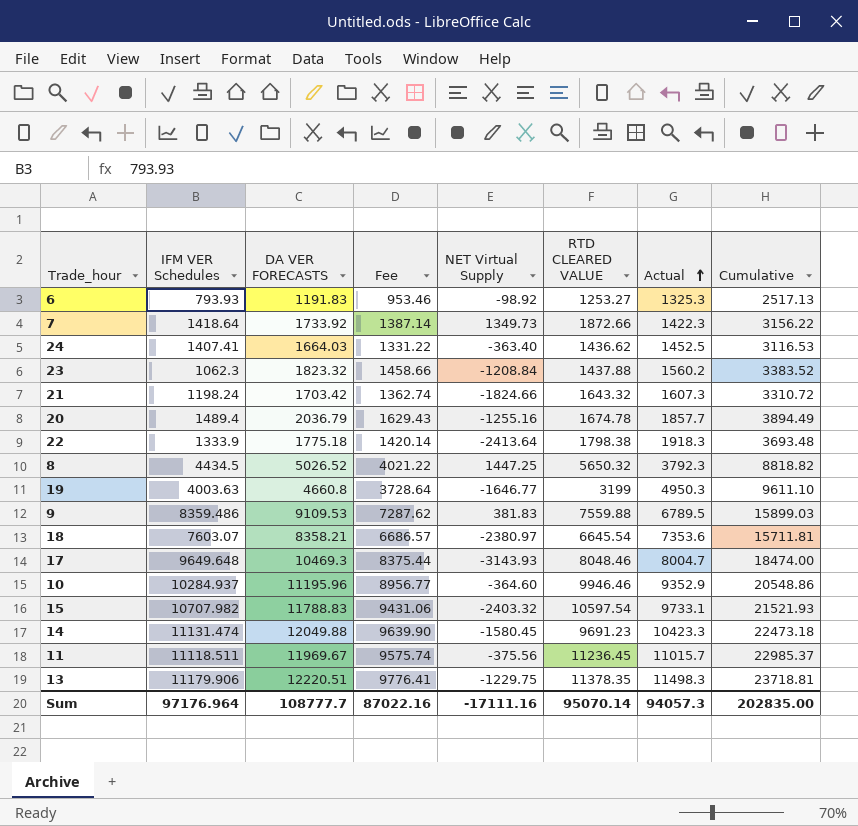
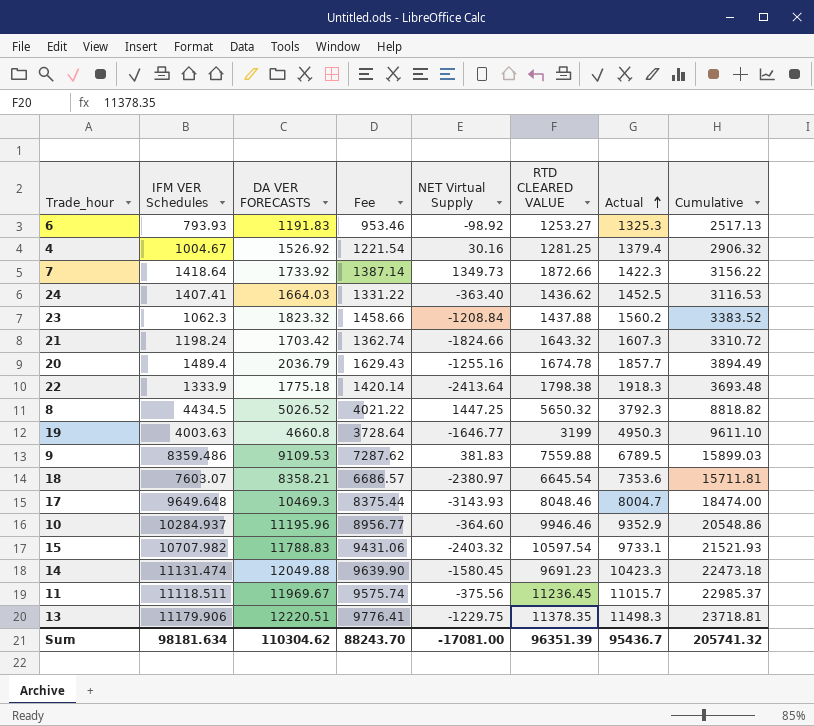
row 4: none -> 1004.67 | 1526.92 | 1221.54 | 30.16 | 1281.25 | 1379.4 | 2906.32
Sum | IFM VER Schedules: 97176.964 -> 98181.634
Sum | DA VER FORECASTS: 108777.7 -> 110304.62
Sum | Fee: 87022.16 -> 88243.70
Sum | NET Virtual Supply: -17111.16 -> -17081.00
Sum | RTD CLEARED VALUE: 95070.14 -> 96351.39
Sum | Actual: 94057.3 -> 95436.7
Sum | Cumulative: 202835.00 -> 205741.32

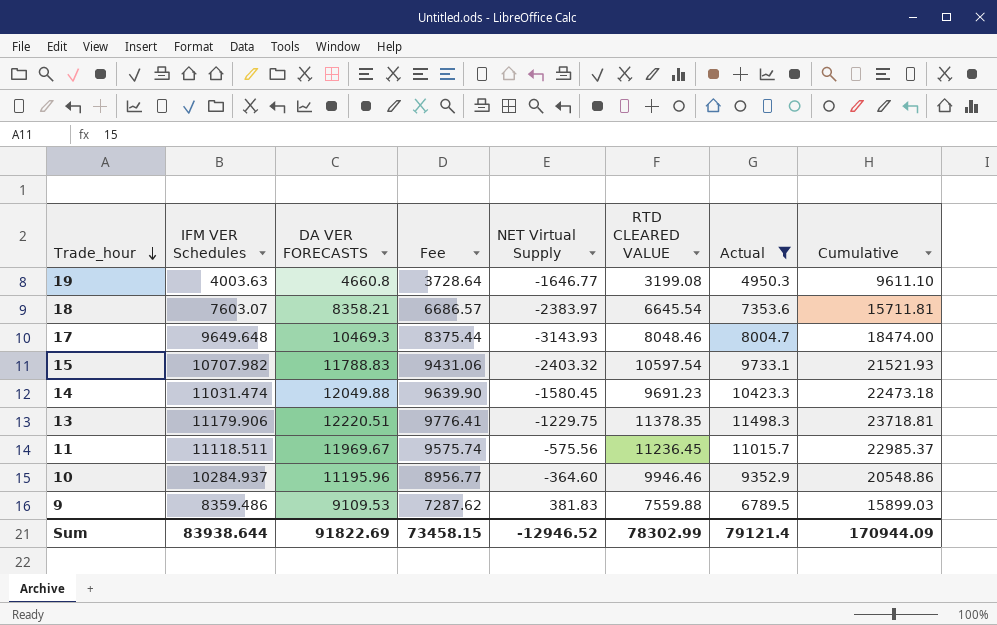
filter: none -> Actual >= 4950.3
row order: Actual ascending -> Trade_hour descending
19 | RTD CLEARED VALUE: 3199 -> 3199.08
18 | NET Virtual Supply: -2380.97 -> -2383.97
14 | IFM VER Schedules: 11131.474 -> 11031.474
11 | NET Virtual Supply: -375.56 -> -575.56
Sum | IFM VER Schedules: 98181.634 -> 83938.644
Sum | DA VER FORECASTS: 110304.62 -> 91822.69
Sum | Fee: 88243.70 -> 73458.15
Sum | NET Virtual Supply: -17081.00 -> -12946.52
Sum | RTD CLEARED VALUE: 96351.39 -> 78302.99
Sum | Actual: 95436.7 -> 79121.4
Sum | Cumulative: 205741.32 -> 170944.09

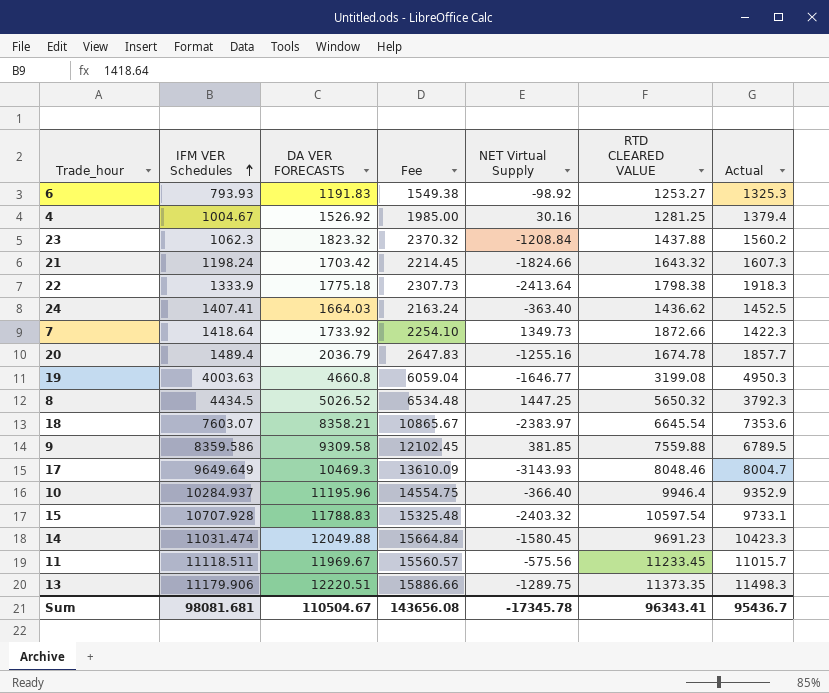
filter: Actual >= 4950.3 -> none
row order: Trade_hour descending -> IFM VER Schedules ascending
column Cumulative | formula: [DA VER FORECASTS] + [Actual] -> none
column Fee | formula: [DA VER FORECASTS] * 0.8 -> [DA VER FORECASTS] * 1.3
9 | IFM VER Schedules: 8359.486 -> 8359.586
9 | DA VER FORECASTS: 9109.53 -> 9309.58
9 | NET Virtual Supply: 381.83 -> 381.85
17 | IFM VER Schedules: 9649.648 -> 9649.649
10 | NET Virtual Supply: -364.60 -> -366.40
10 | RTD CLEARED VALUE: 9946.46 -> 9946.4
15 | IFM VER Schedules: 10707.982 -> 10707.928
11 | RTD CLEARED VALUE: 11236.45 -> 11233.45
13 | NET Virtual Supply: -1229.75 -> -1289.75
13 | RTD CLEARED VALUE: 11378.35 -> 11373.35
Sum | IFM VER Schedules: 83938.644 -> 98081.681
Sum | DA VER FORECASTS: 91822.69 -> 110504.67
Sum | Fee: 73458.15 -> 143656.08
Sum | NET Virtual Supply: -12946.52 -> -17345.78
Sum | RTD CLEARED VALUE: 78302.99 -> 96343.41
Sum | Actual: 79121.4 -> 95436.7

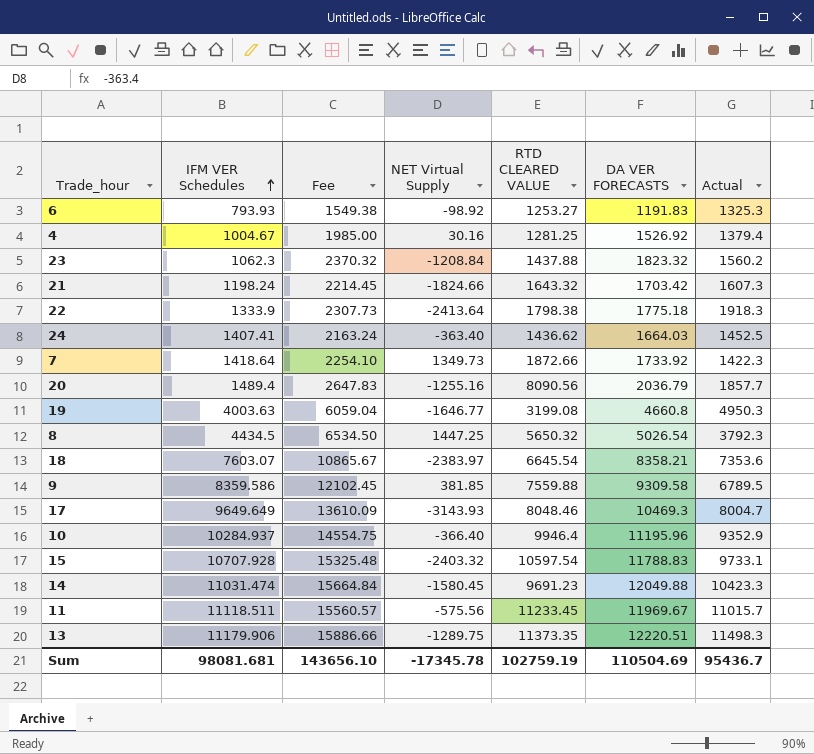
column DA VER FORECASTS | position: 3 -> 6
20 | RTD CLEARED VALUE: 1674.78 -> 8090.56
8 | Fee: 6534.48 -> 6534.50
8 | DA VER FORECASTS: 5026.52 -> 5026.54
Sum | Fee: 143656.08 -> 143656.10
Sum | RTD CLEARED VALUE: 96343.41 -> 102759.19
Sum | DA VER FORECASTS: 110504.67 -> 110504.69

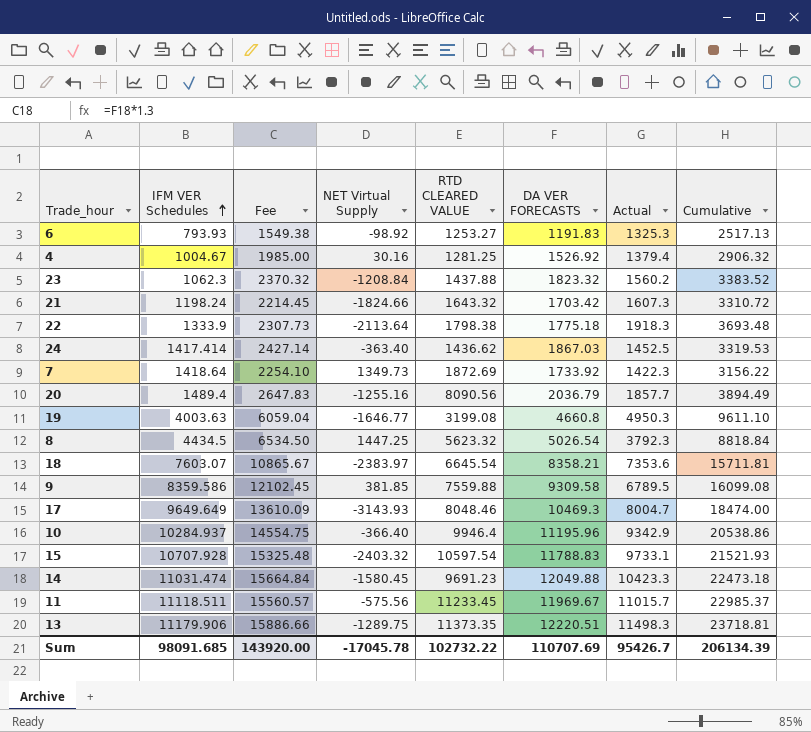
column Cumulative | formula: none -> [DA VER FORECASTS] + [Actual]
22 | NET Virtual Supply: -2413.64 -> -2113.64
24 | IFM VER Schedules: 1407.41 -> 1417.414
24 | Fee: 2163.24 -> 2427.14
24 | DA VER FORECASTS: 1664.03 -> 1867.03
7 | RTD CLEARED VALUE: 1872.66 -> 1872.69
8 | RTD CLEARED VALUE: 5650.32 -> 5623.32
10 | Actual: 9352.9 -> 9342.9
Sum | IFM VER Schedules: 98081.681 -> 98091.685
Sum | Fee: 143656.10 -> 143920.00
Sum | NET Virtual Supply: -17345.78 -> -17045.78
Sum | RTD CLEARED VALUE: 102759.19 -> 102732.22
Sum | DA VER FORECASTS: 110504.69 -> 110707.69
Sum | Actual: 95436.7 -> 95426.7

